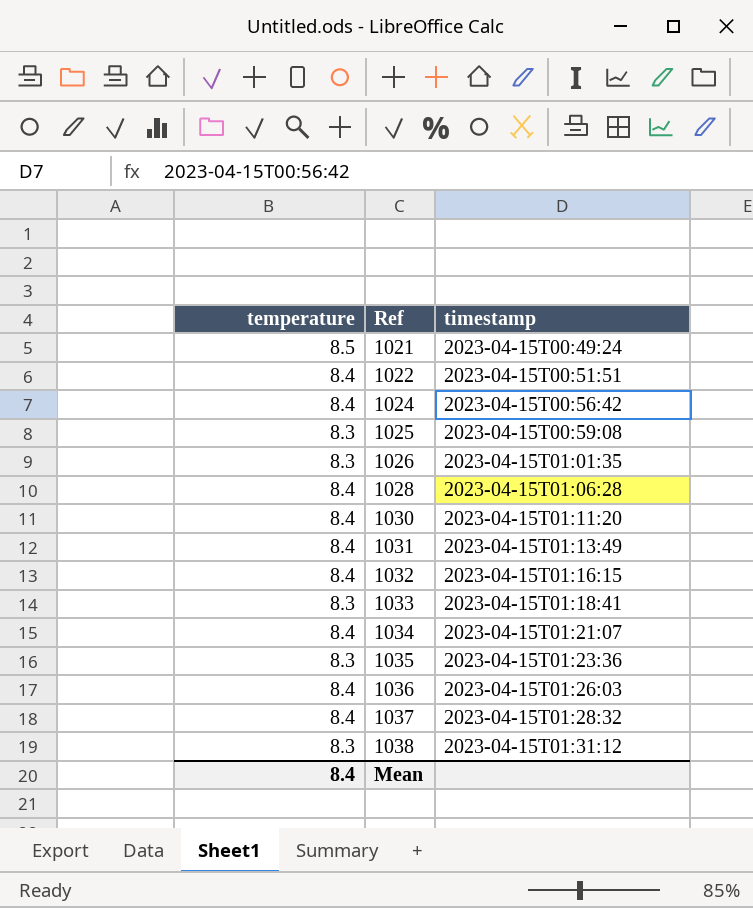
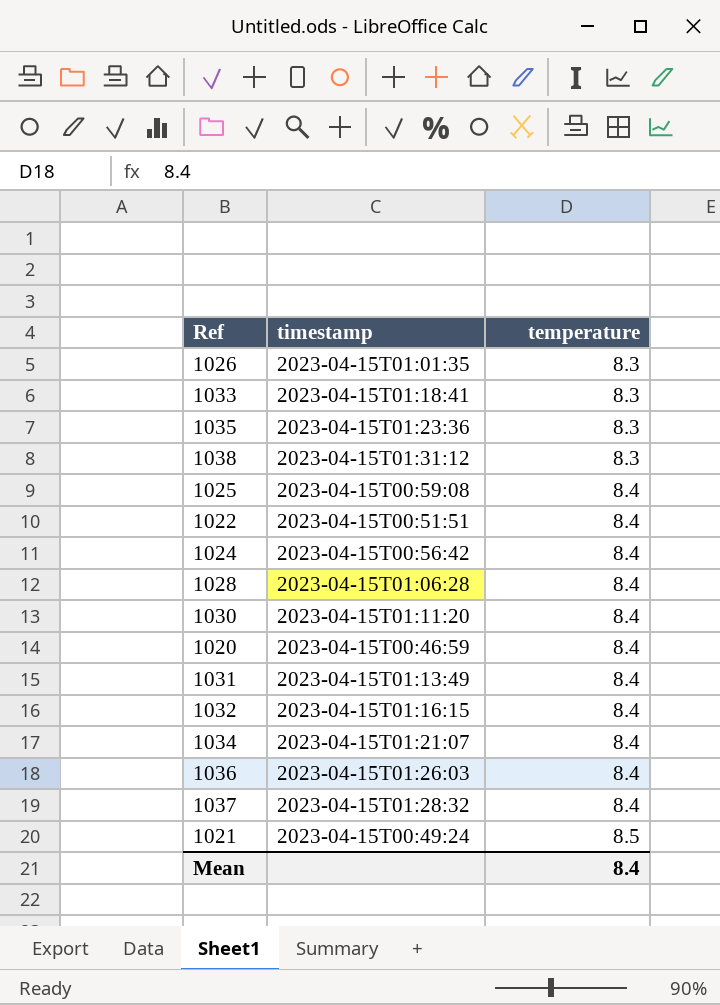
row order: Ref ascending -> temperature ascending
column temperature | position: 1 -> 3
1025 | temperature: 8.3 -> 8.4
row 1020: none -> 2023-04-15T00:46:59 | 8.4

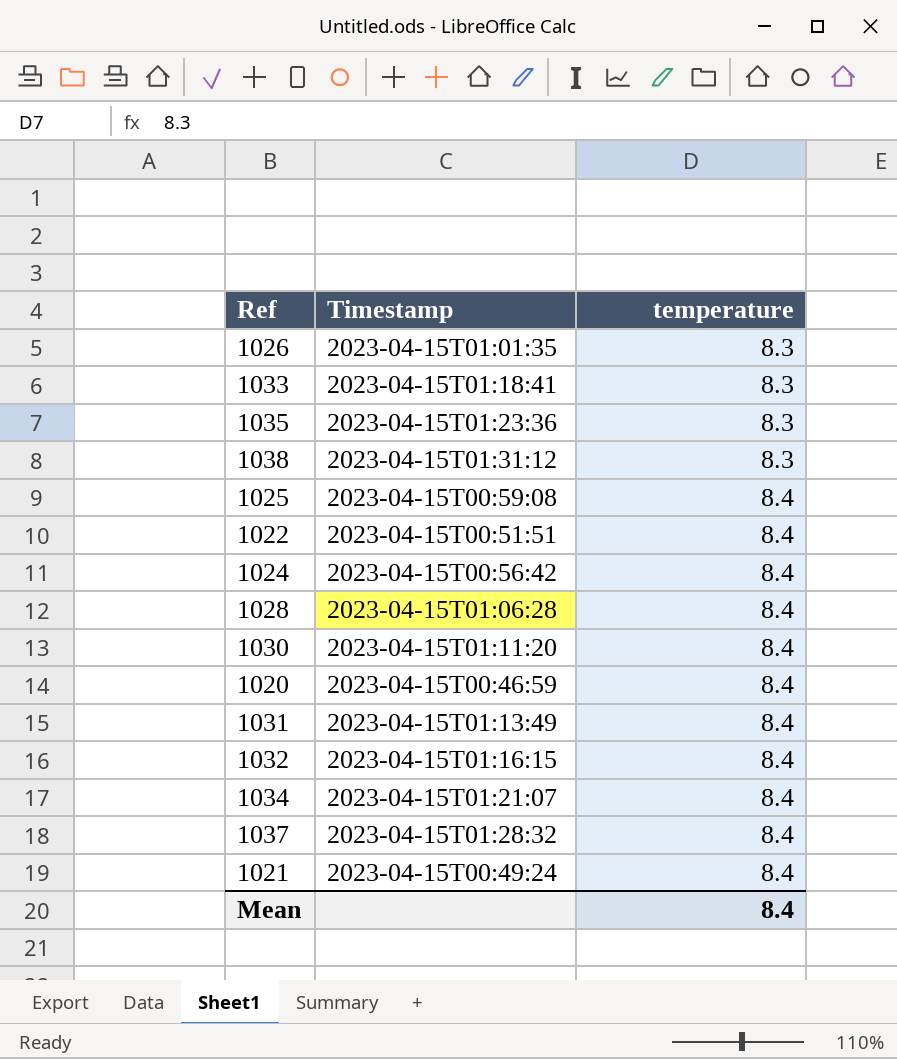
column name: timestamp -> Timestamp
row 1036: 2023-04-15T01:26:03 | 8.4 -> none
1021 | temperature: 8.5 -> 8.4

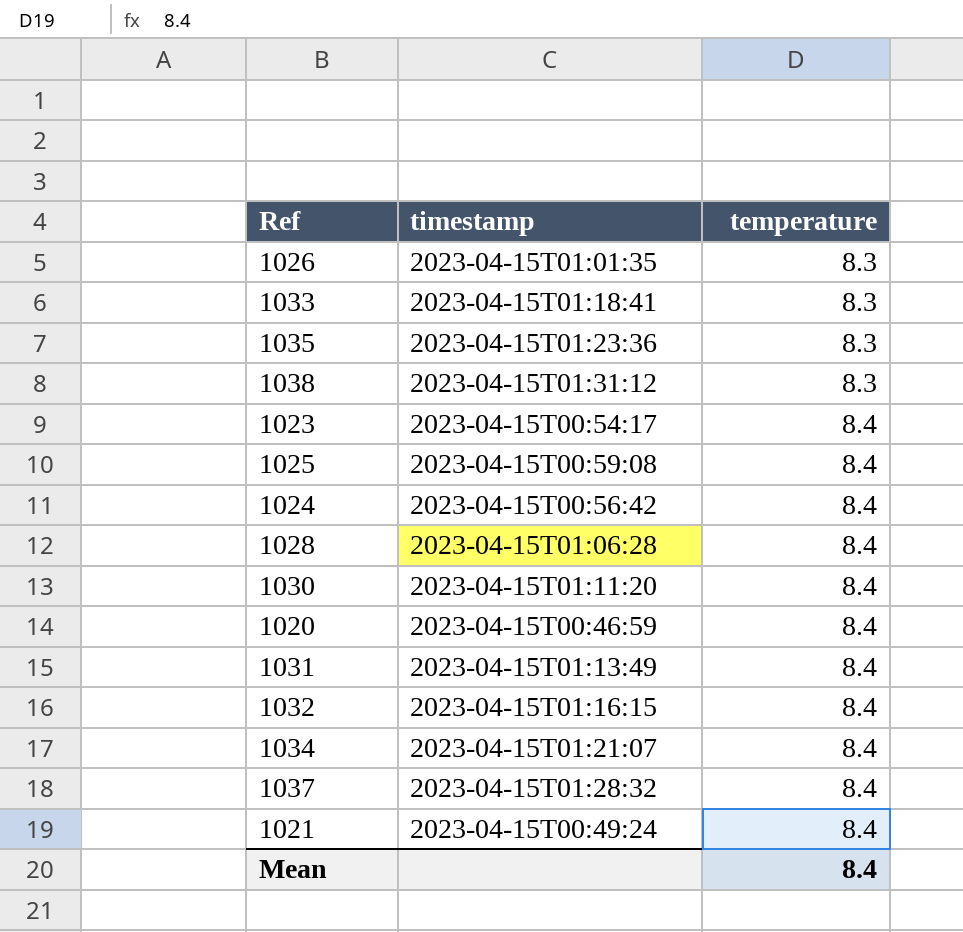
column name: Timestamp -> timestamp
row 1022: 2023-04-15T00:51:51 | 8.4 -> none
row 1023: none -> 2023-04-15T00:54:17 | 8.4

